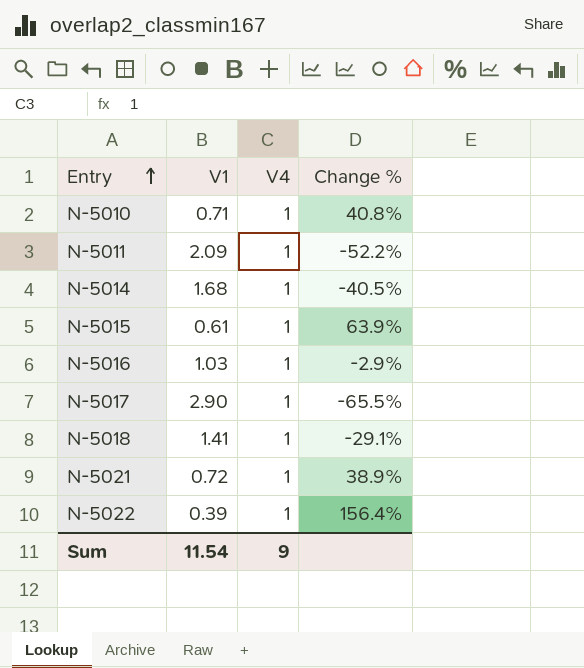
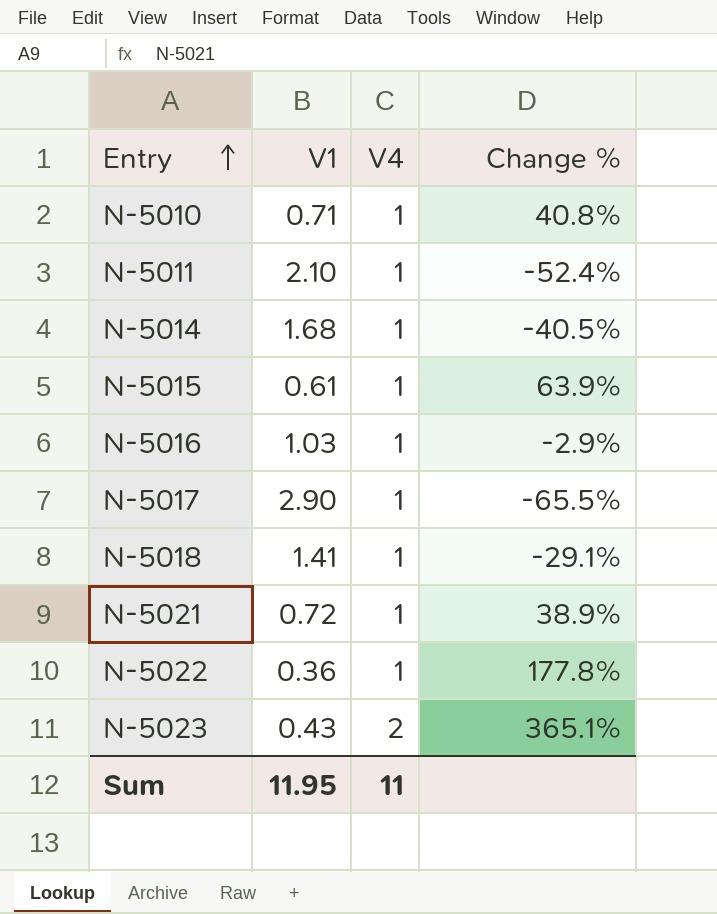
N-5011 | V1: 2.09 -> 2.10
N-5011 | Change %: -52.2% -> -52.4%
N-5022 | V1: 0.39 -> 0.36
N-5022 | Change %: 156.4% -> 177.8%
row N-5023: none -> 0.43 | 2 | 365.1%
Sum | V1: 11.54 -> 11.95
Sum | V4: 9 -> 11

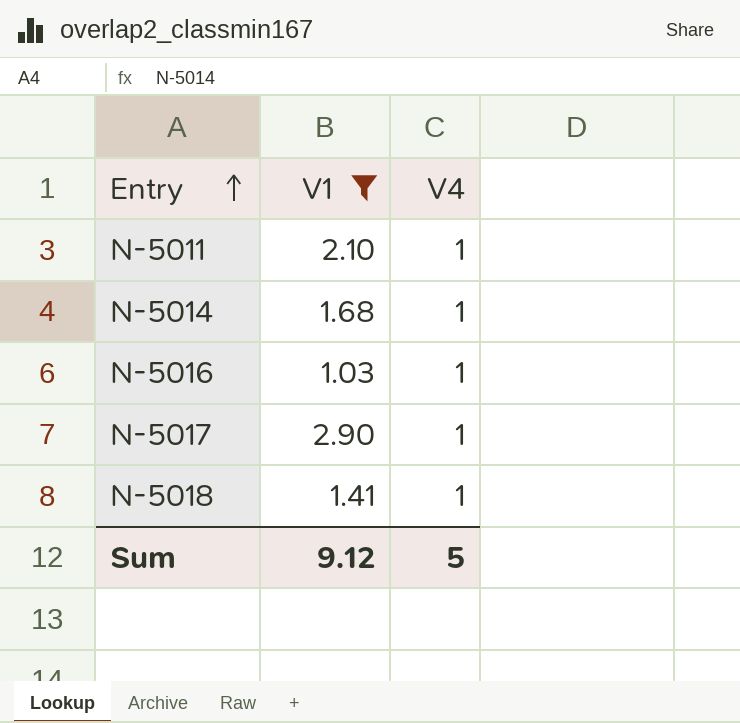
filter: none -> V1 >= 1.03
column Change % | formula: ([V4] - [V1]) / [V1] -> none
Sum | V1: 11.95 -> 9.12
Sum | V4: 11 -> 5

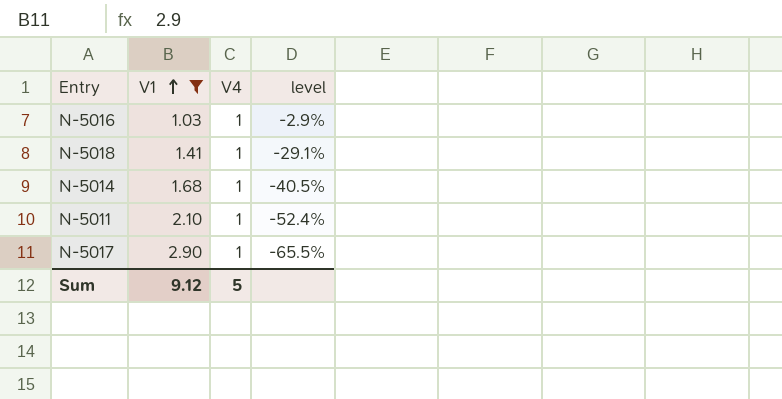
row order: Entry ascending -> V1 ascending
column level | formula: none -> ([V4] - [V1]) / [V1]

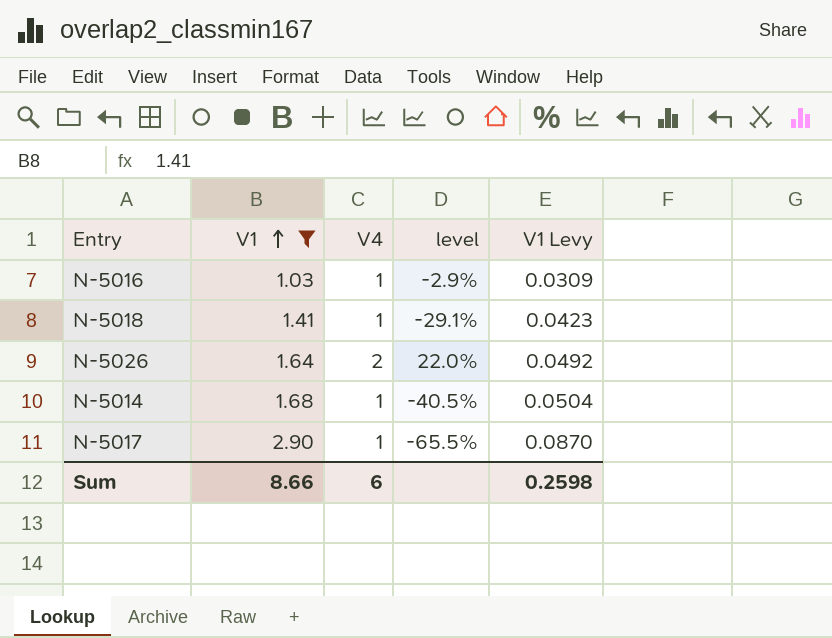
column V1 Levy | formula: none -> [V1] * 0.03
row N-5011: 2.10 | 1 | -52.4% -> none
row N-5026: none -> 1.64 | 2 | 22.0% | 0.0492
Sum | V1: 9.12 -> 8.66
Sum | V4: 5 -> 6

